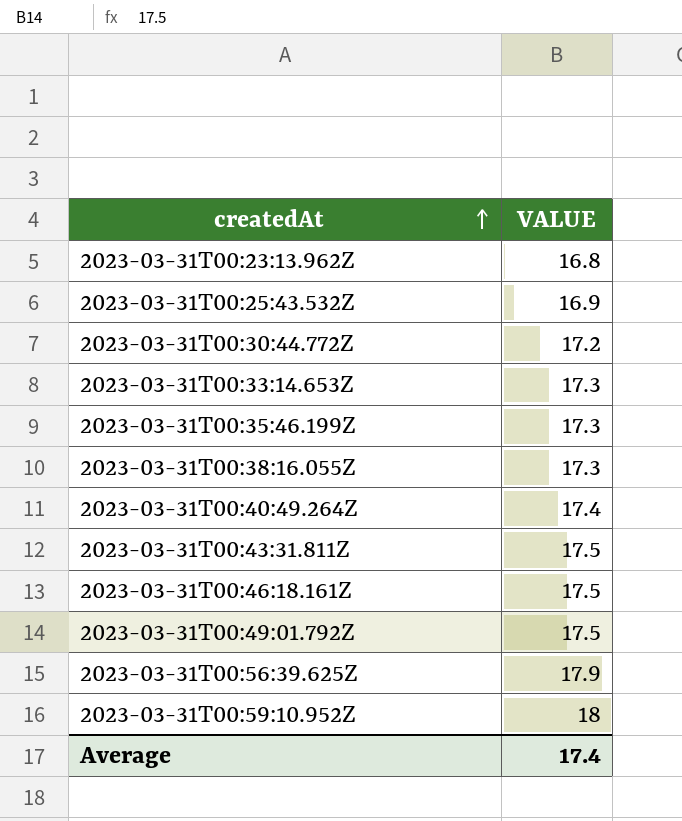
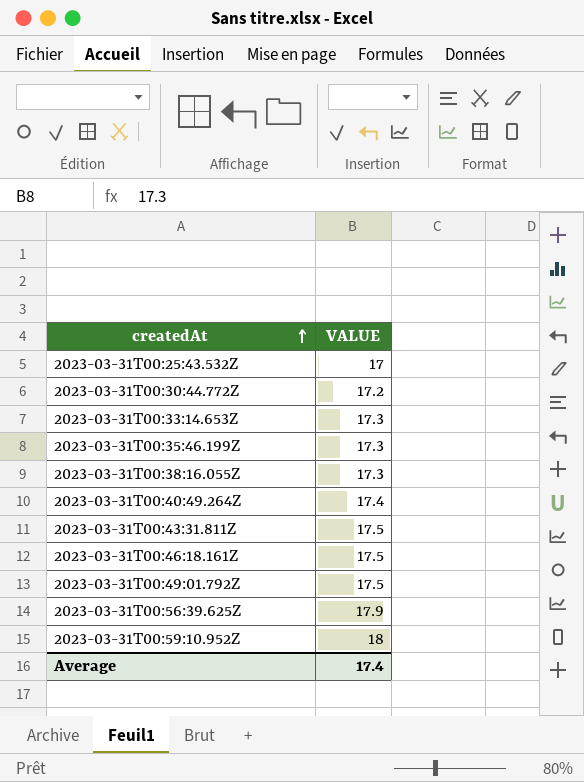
row 2023-03-31T00:23:13.962Z: 16.8 -> none
2023-03-31T00:25:43.532Z | VALUE: 16.9 -> 17

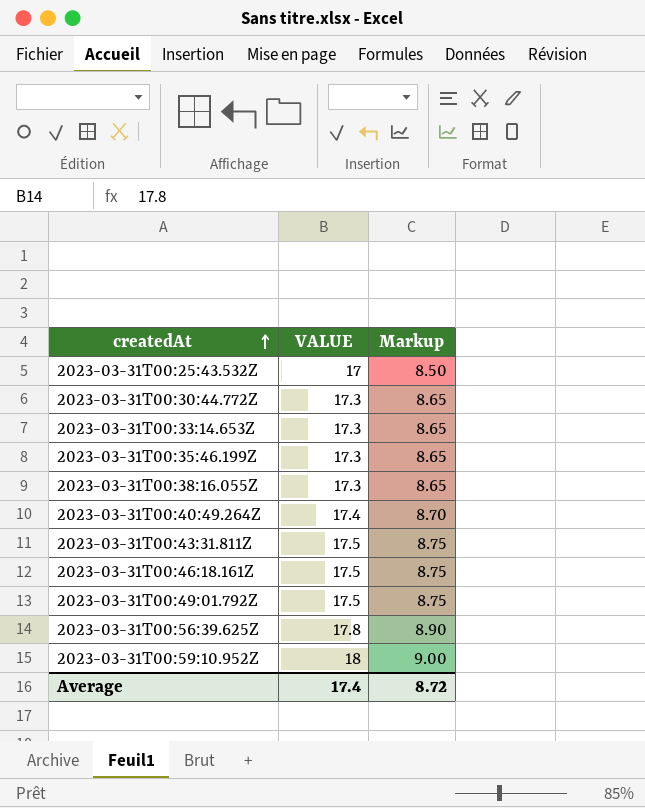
column Markup | formula: none -> [VALUE] * 0.5
2023-03-31T00:30:44.772Z | VALUE: 17.2 -> 17.3
2023-03-31T00:56:39.625Z | VALUE: 17.9 -> 17.8

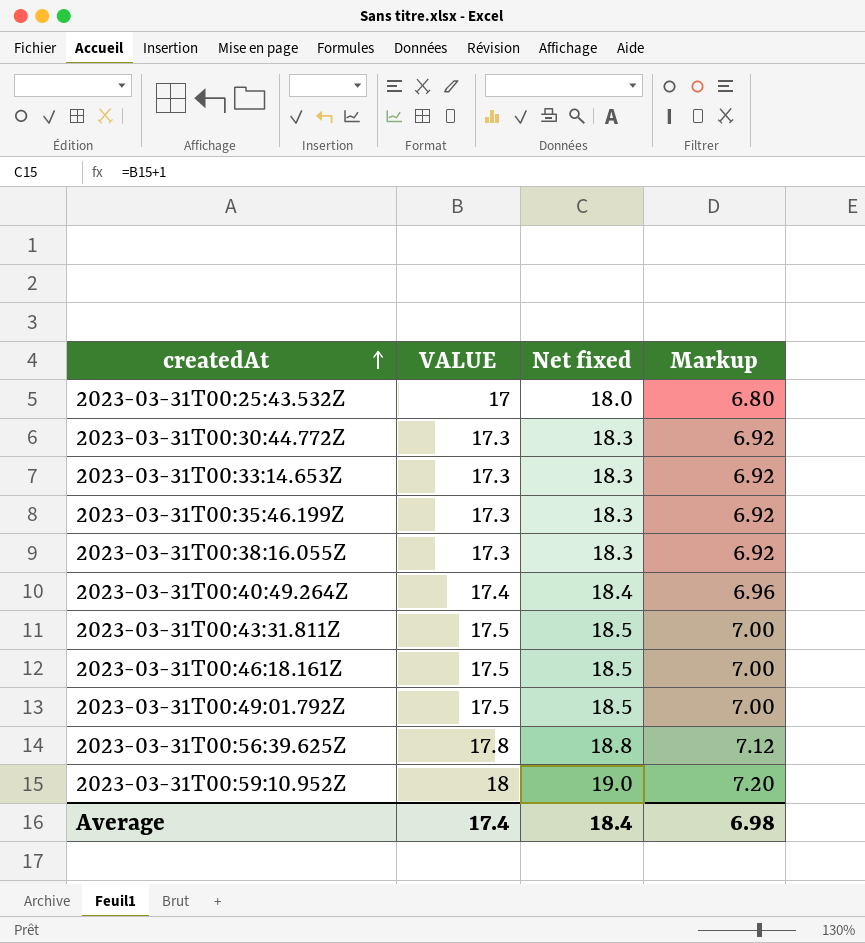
column Net fixed | formula: none -> [VALUE] + 1
column Markup | formula: [VALUE] * 0.5 -> [VALUE] * 0.4
Average | Markup: 8.72 -> 6.98

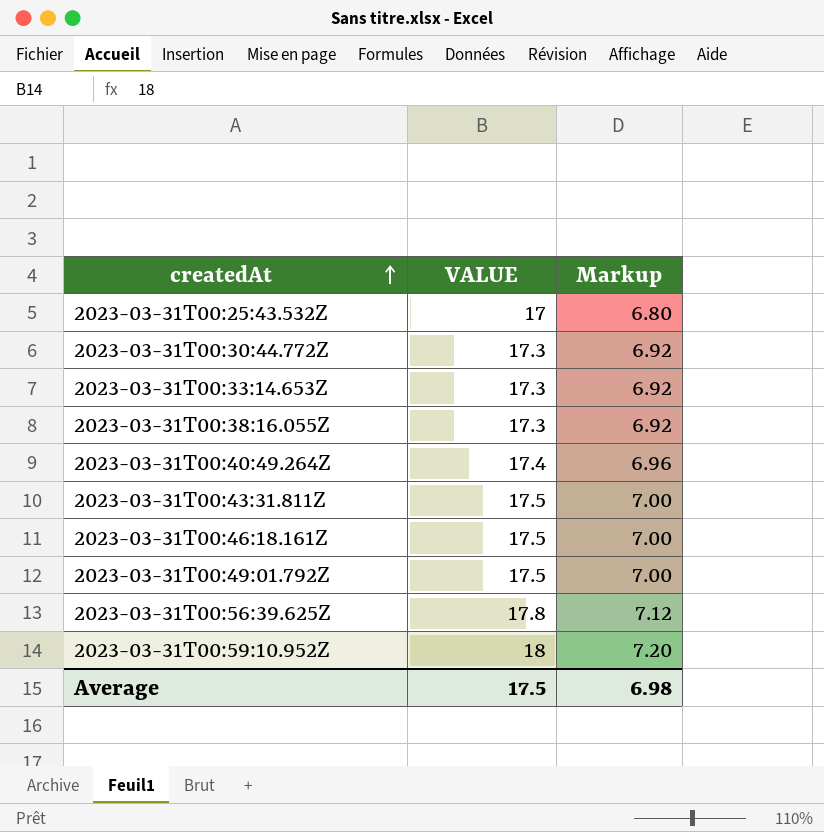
column Net fixed | formula: [VALUE] + 1 -> none
row 2023-03-31T00:35:46.199Z: 17.3 | 18.3 | 6.92 -> none
Average | VALUE: 17.4 -> 17.5

